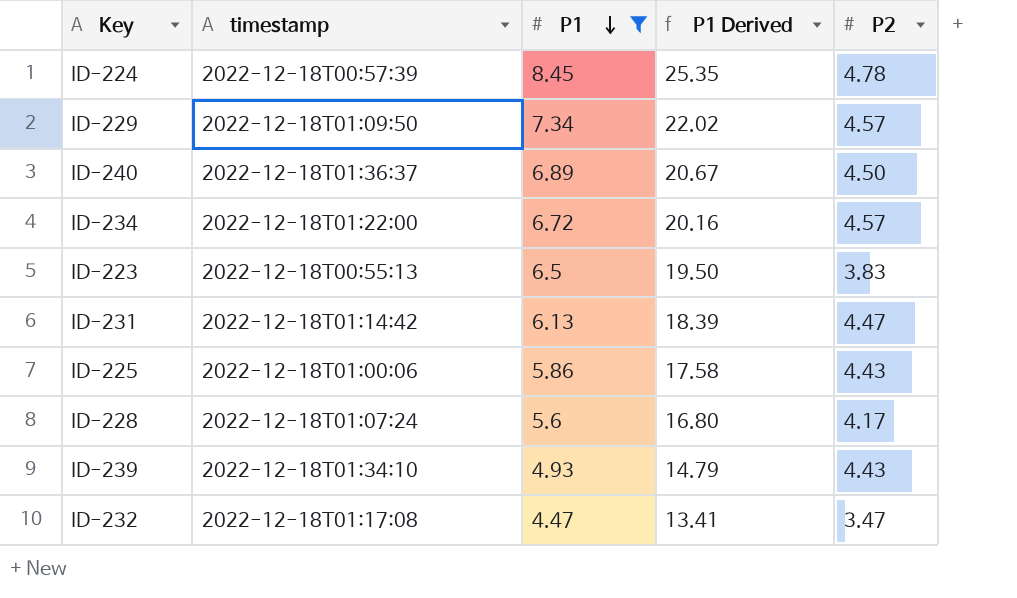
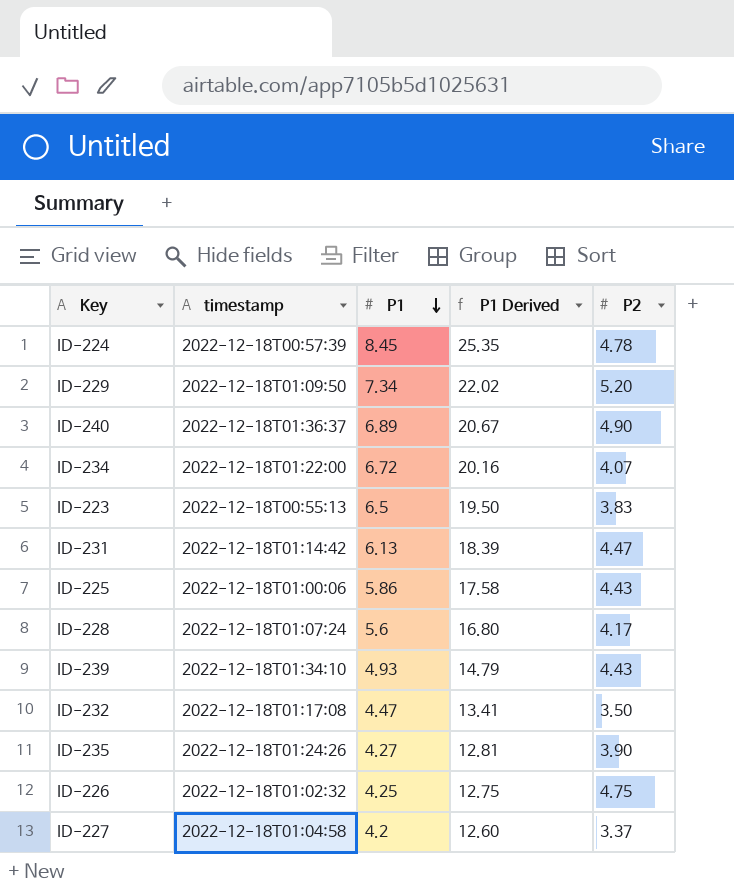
filter: P1 >= 4.47 -> none
ID-229 | P2: 4.57 -> 5.20
ID-240 | P2: 4.50 -> 4.90
ID-234 | P2: 4.57 -> 4.07
ID-232 | P2: 3.47 -> 3.50

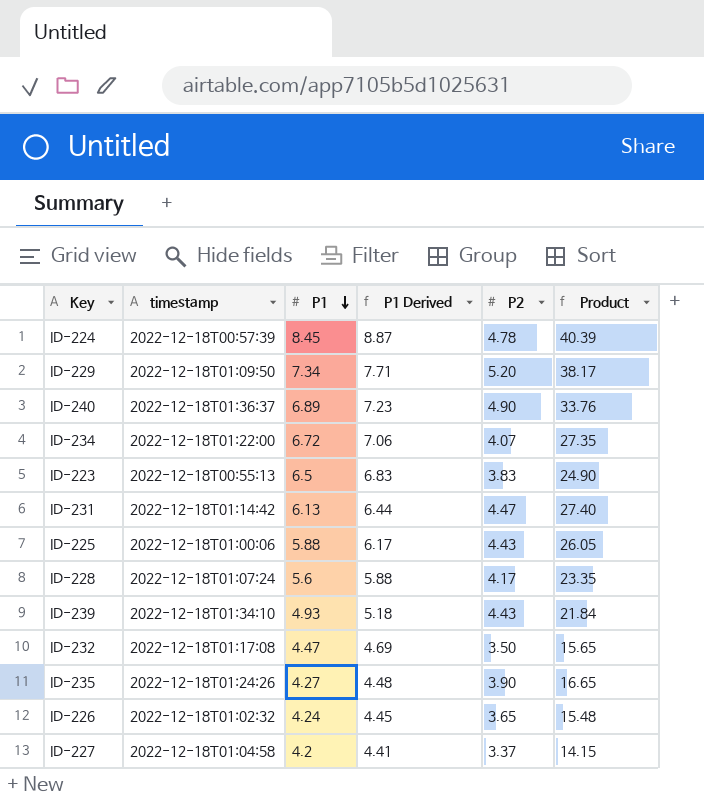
column P1 Derived | formula: [P1] * 3 -> [P1] * 1.05
column Product | formula: none -> [P1] * [P2]
ID-225 | P1: 5.86 -> 5.88
ID-226 | P1: 4.25 -> 4.24
ID-226 | P2: 4.75 -> 3.65

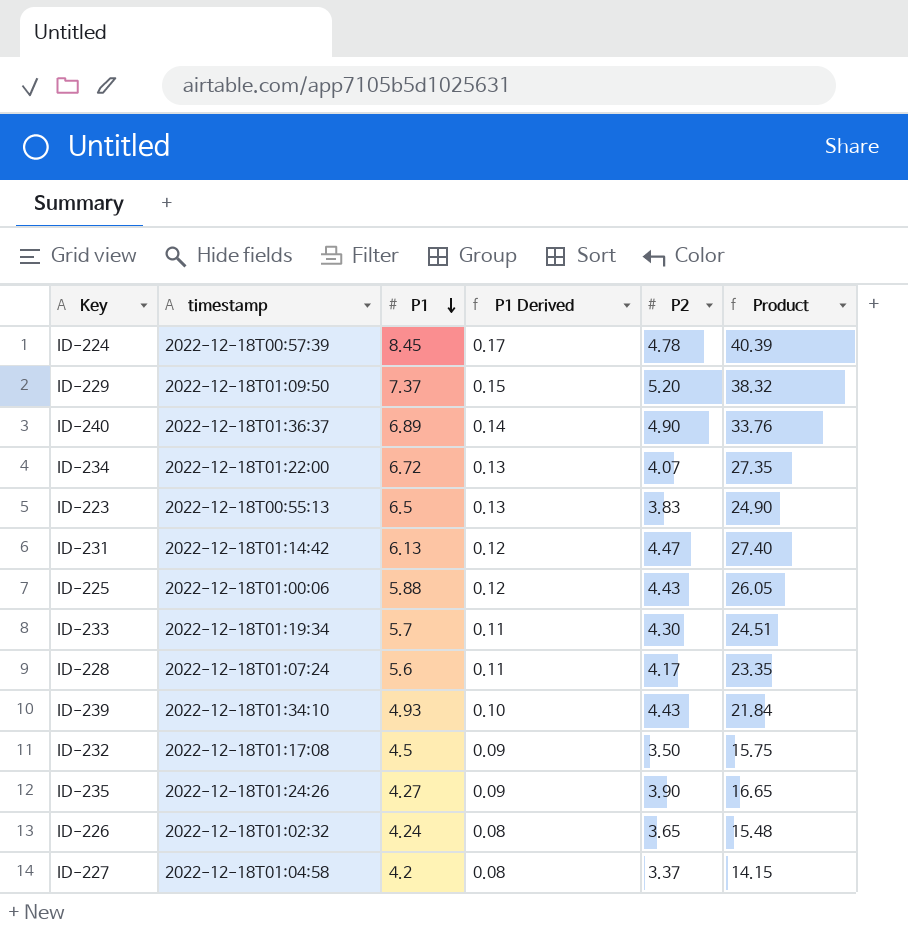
column P1 Derived | formula: [P1] * 1.05 -> [P1] * 0.02
ID-229 | P1: 7.34 -> 7.37
ID-229 | Product: 38.17 -> 38.32
row ID-233: none -> 2022-12-18T01:19:34 | 5.7 | 0.11 | 4.30 | 24.51
ID-232 | P1: 4.47 -> 4.5
ID-232 | Product: 15.65 -> 15.75

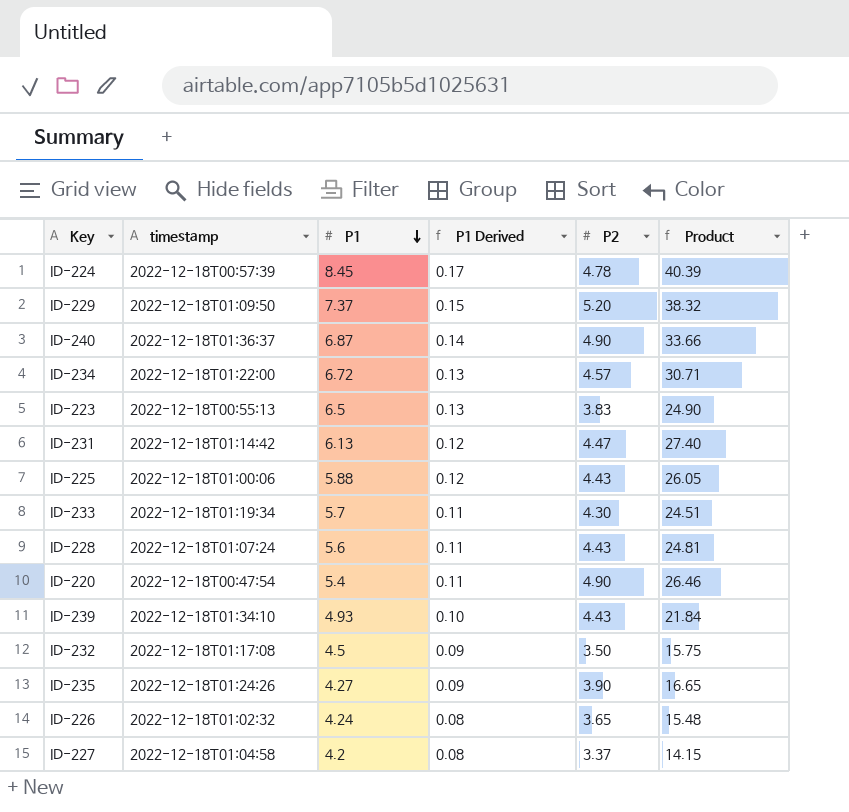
ID-240 | P1: 6.89 -> 6.87
ID-240 | Product: 33.76 -> 33.66
ID-234 | P2: 4.07 -> 4.57
ID-234 | Product: 27.35 -> 30.71
ID-228 | P2: 4.17 -> 4.43
ID-228 | Product: 23.35 -> 24.81
row ID-220: none -> 2022-12-18T00:47:54 | 5.4 | 0.11 | 4.90 | 26.46

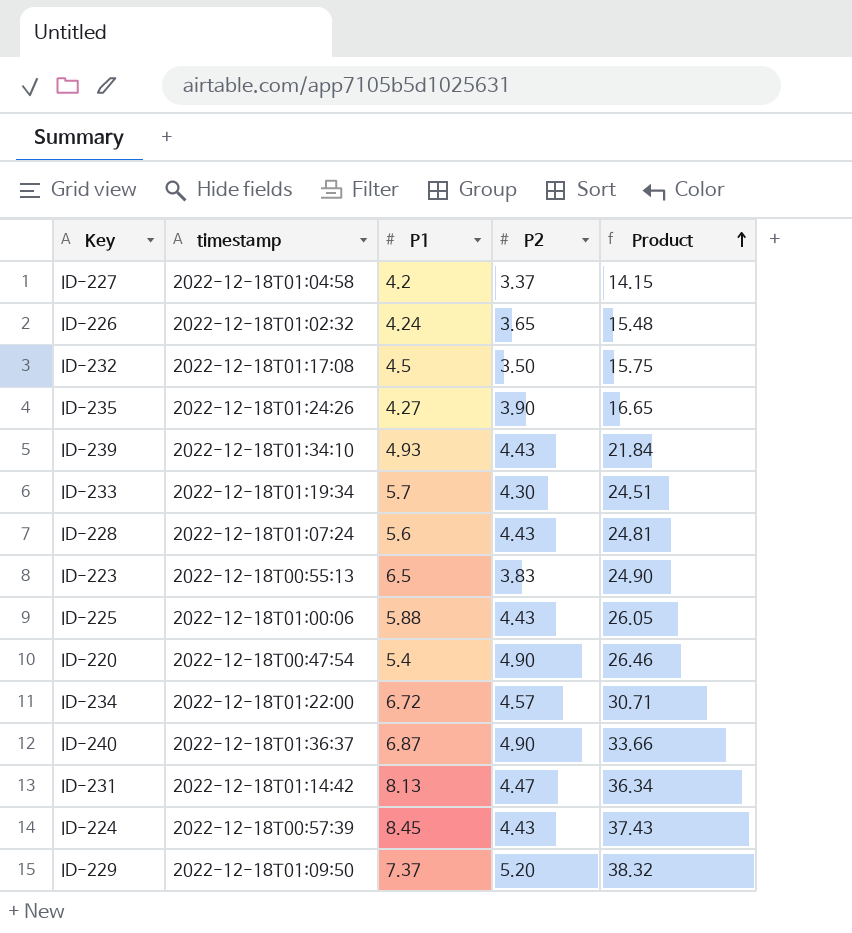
row order: P1 descending -> Product ascending
column P1 Derived | formula: [P1] * 0.02 -> none
ID-231 | P1: 6.13 -> 8.13
ID-231 | Product: 27.40 -> 36.34
ID-224 | P2: 4.78 -> 4.43
ID-224 | Product: 40.39 -> 37.43

